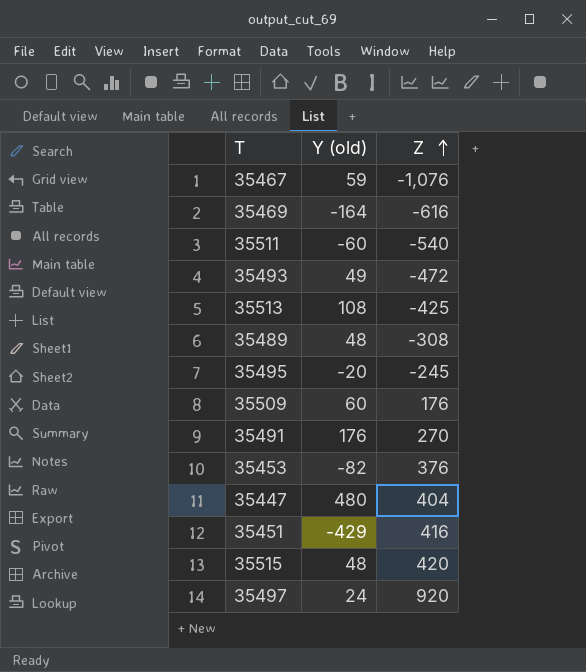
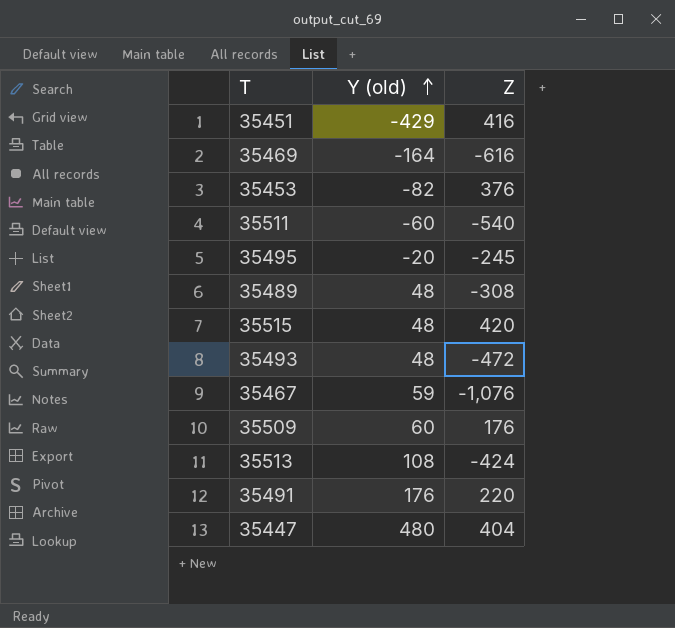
row order: Z ascending -> Y (old) ascending
row 35497: 24 | 920 -> none
35493 | Y (old): 49 -> 48
35513 | Z: -425 -> -424
35491 | Z: 270 -> 220

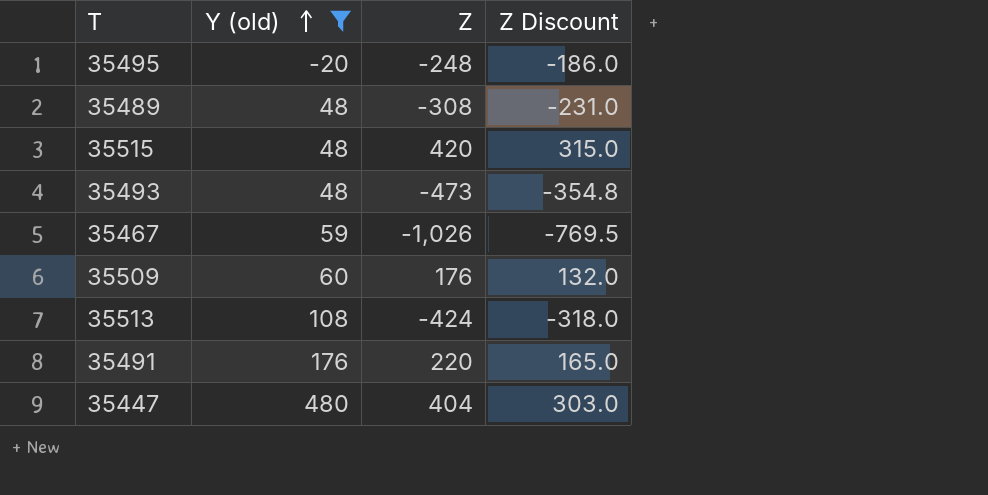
filter: none -> Y (old) >= -20
column Z Discount | formula: none -> [Z] * 0.75
35495 | Z: -245 -> -248
35493 | Z: -472 -> -473
35467 | Z: -1,076 -> -1,026

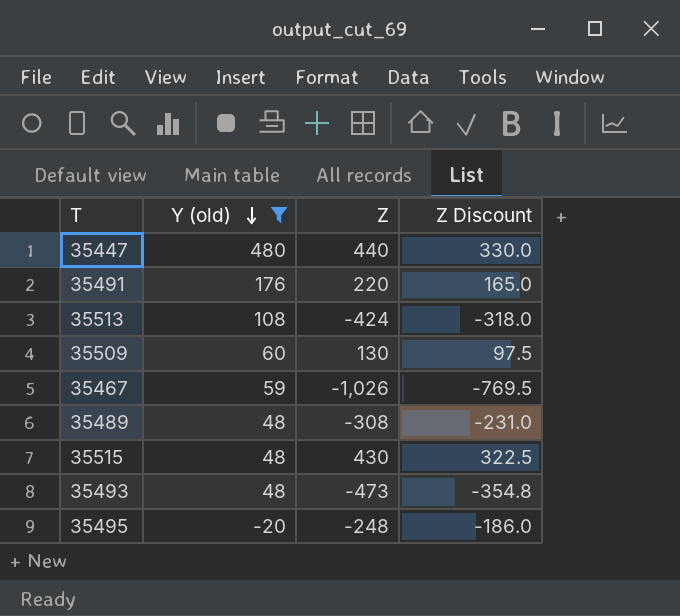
row order: Y (old) ascending -> Y (old) descending
35447 | Z: 404 -> 440
35447 | Z Discount: 303.0 -> 330.0
35509 | Z: 176 -> 130
35509 | Z Discount: 132.0 -> 97.5
35515 | Z: 420 -> 430
35515 | Z Discount: 315.0 -> 322.5

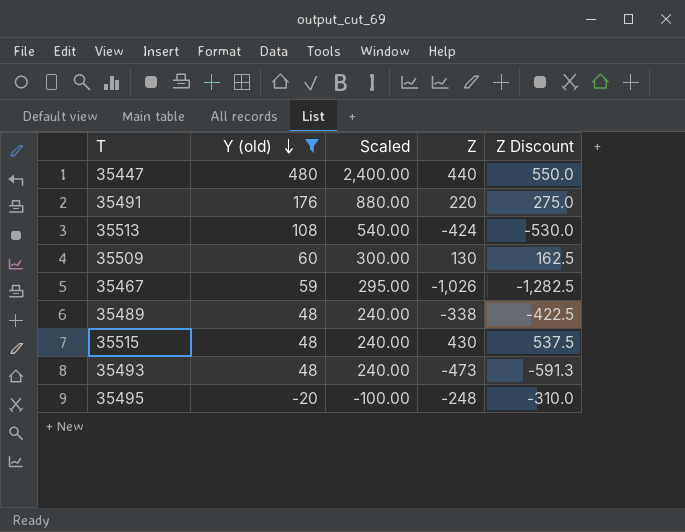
column Scaled | formula: none -> [Y (old)] * 5
column Z Discount | formula: [Z] * 0.75 -> [Z] * 1.25
35489 | Z: -308 -> -338

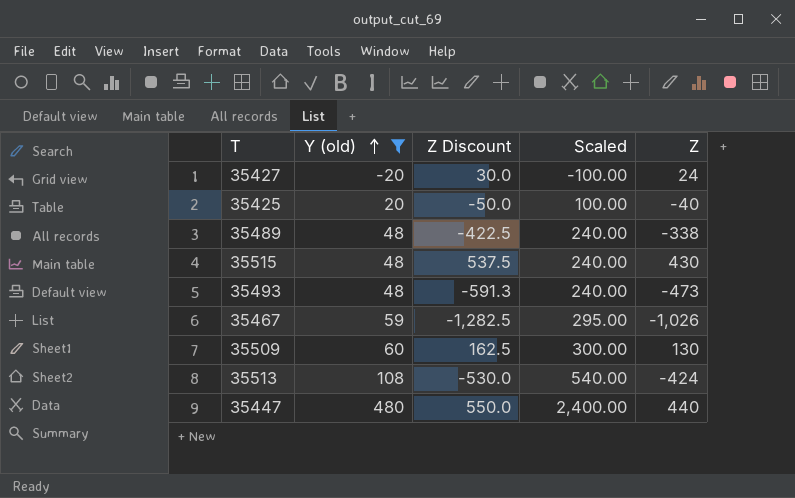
row order: Y (old) descending -> Y (old) ascending
column Z Discount | position: 5 -> 3
row 35491: 176 | 880.00 | 220 | 275.0 -> none
row 35495: -20 | -100.00 | -248 | -310.0 -> none
row 35427: none -> -20 | 30.0 | -100.00 | 24
row 35425: none -> 20 | -50.0 | 100.00 | -40

